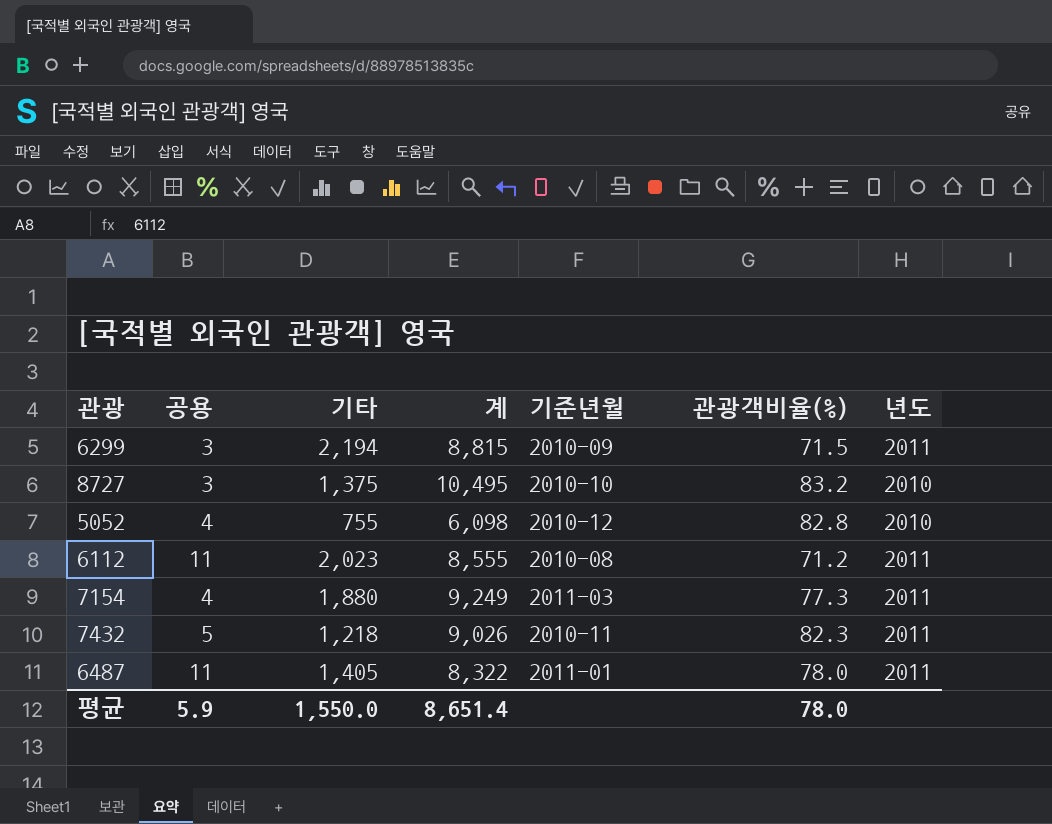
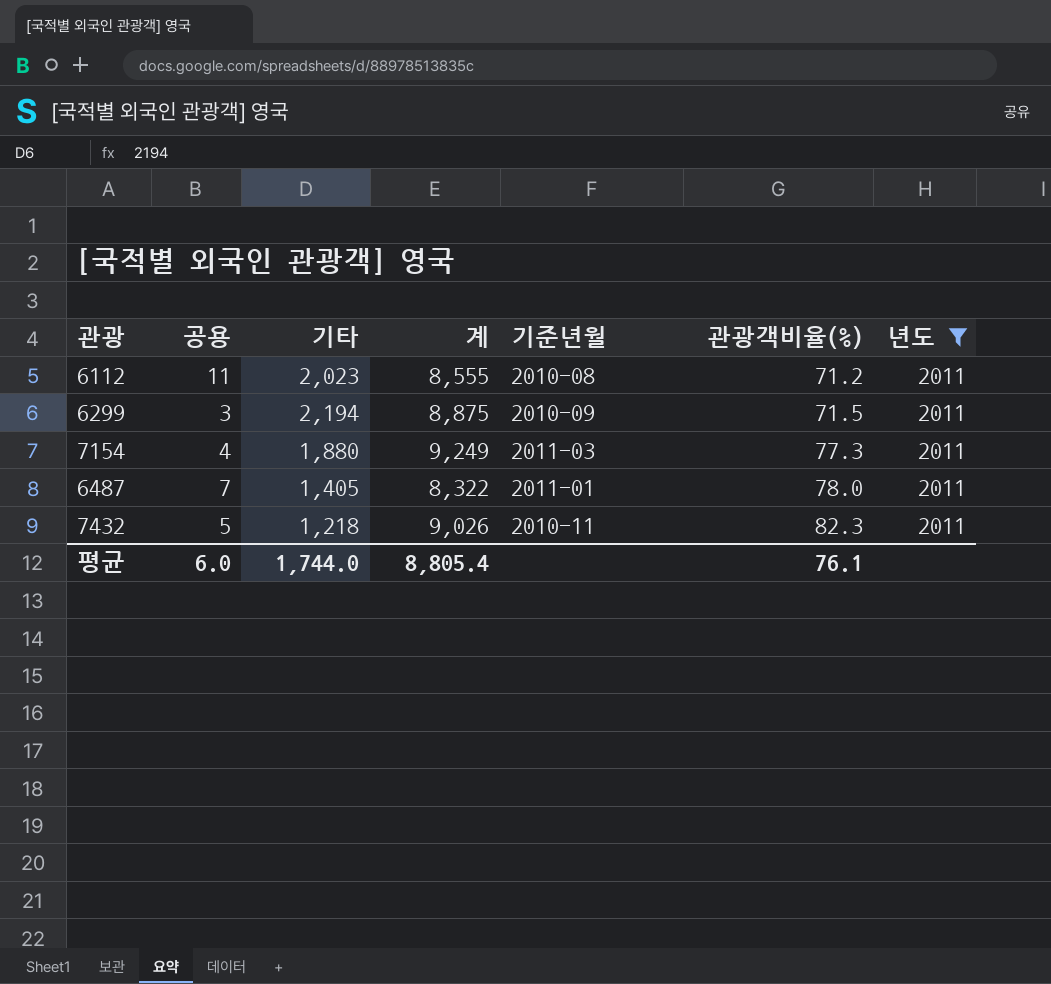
filter: none -> 년도 = 2011
row order: none -> 관광객비율(%) ascending
6299 | 계: 8,815 -> 8,875
6487 | 공용: 11 -> 7
평균 | 공용: 5.9 -> 6.0
평균 | 기타: 1,550.0 -> 1,744.0
평균 | 계: 8,651.4 -> 8,805.4
평균 | 관광객비율(%): 78.0 -> 76.1

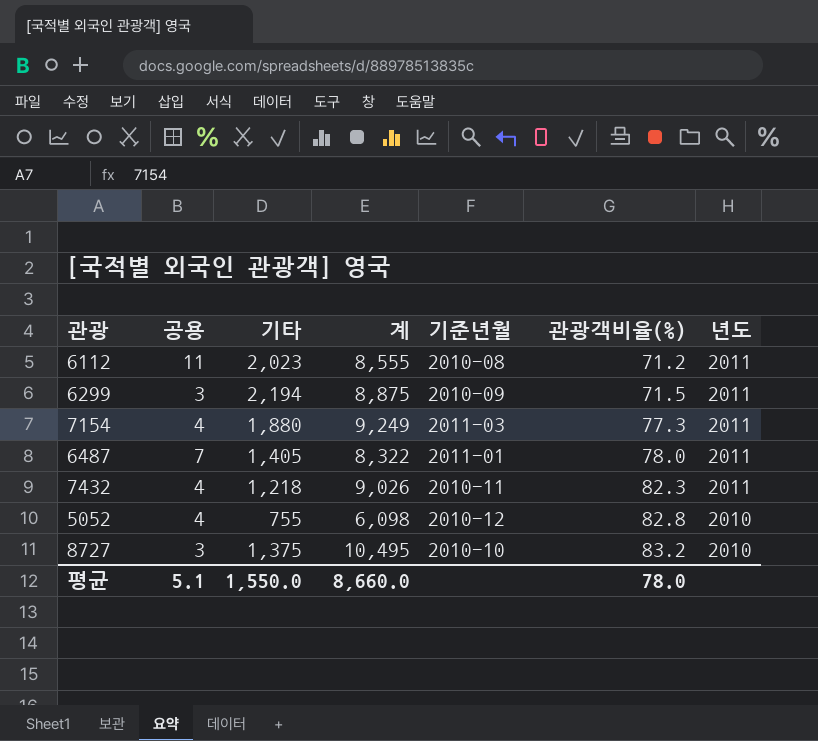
filter: 년도 = 2011 -> none
7432 | 공용: 5 -> 4
평균 | 공용: 6.0 -> 5.1
평균 | 기타: 1,744.0 -> 1,550.0
평균 | 계: 8,805.4 -> 8,660.0
평균 | 관광객비율(%): 76.1 -> 78.0

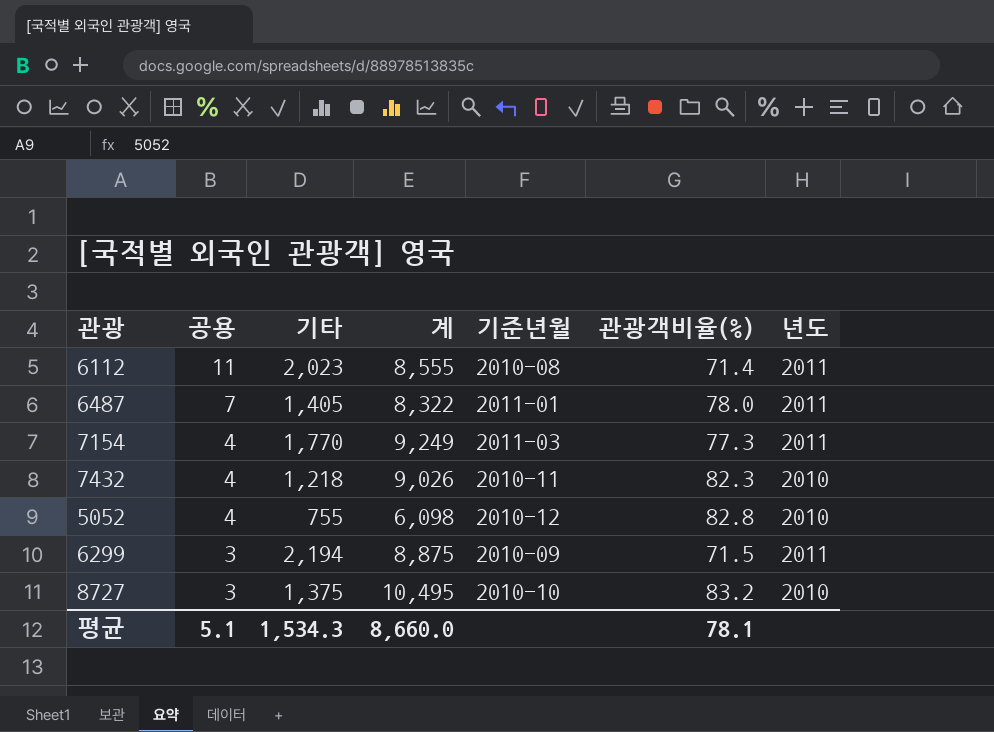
row order: 관광객비율(%) ascending -> 공용 descending
6112 | 관광객비율(%): 71.2 -> 71.4
7154 | 기타: 1,880 -> 1,770
7432 | 년도: 2011 -> 2010
평균 | 기타: 1,550.0 -> 1,534.3
평균 | 관광객비율(%): 78.0 -> 78.1

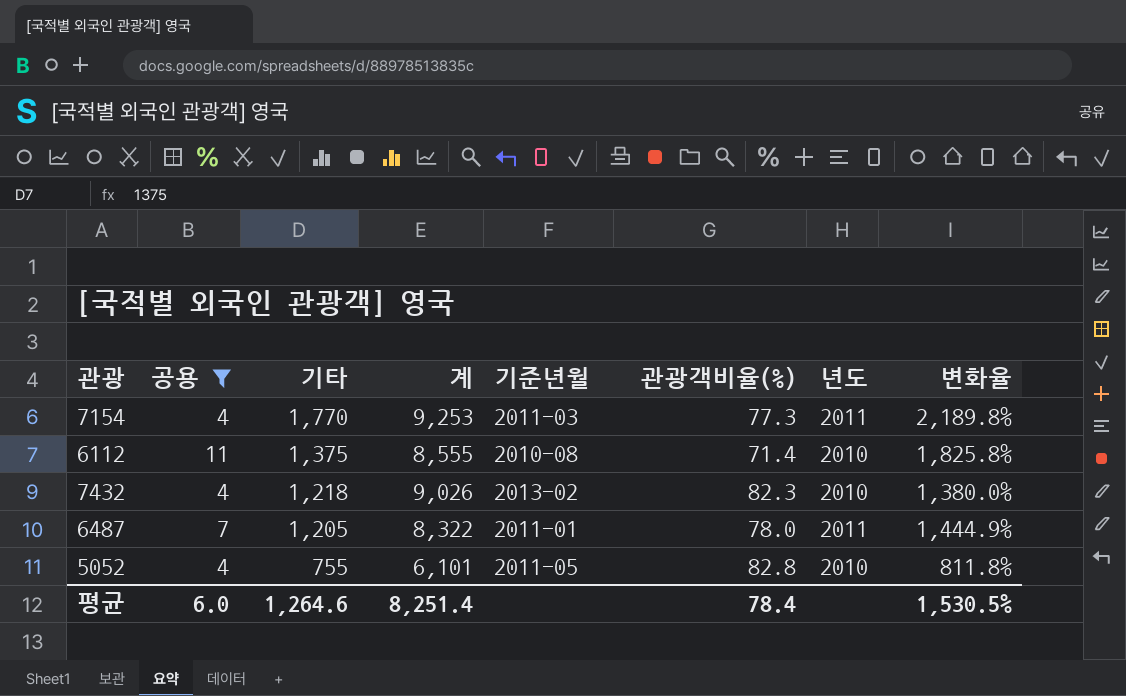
filter: none -> 공용 != 3
row order: 공용 descending -> 기타 descending
column 변화율 | formula: none -> ([기타] - [관광객비율(%)]) / [관광객비율(%)]
7154 | 계: 9,249 -> 9,253
6112 | 기타: 2,023 -> 1,375
6112 | 년도: 2011 -> 2010
7432 | 기준년월: 2010-11 -> 2013-02
6487 | 기타: 1,405 -> 1,205
5052 | 계: 6,098 -> 6,101
5052 | 기준년월: 2010-12 -> 2011-05
평균 | 공용: 5.1 -> 6.0
평균 | 기타: 1,534.3 -> 1,264.6
평균 | 계: 8,660.0 -> 8,251.4
평균 | 관광객비율(%): 78.1 -> 78.4

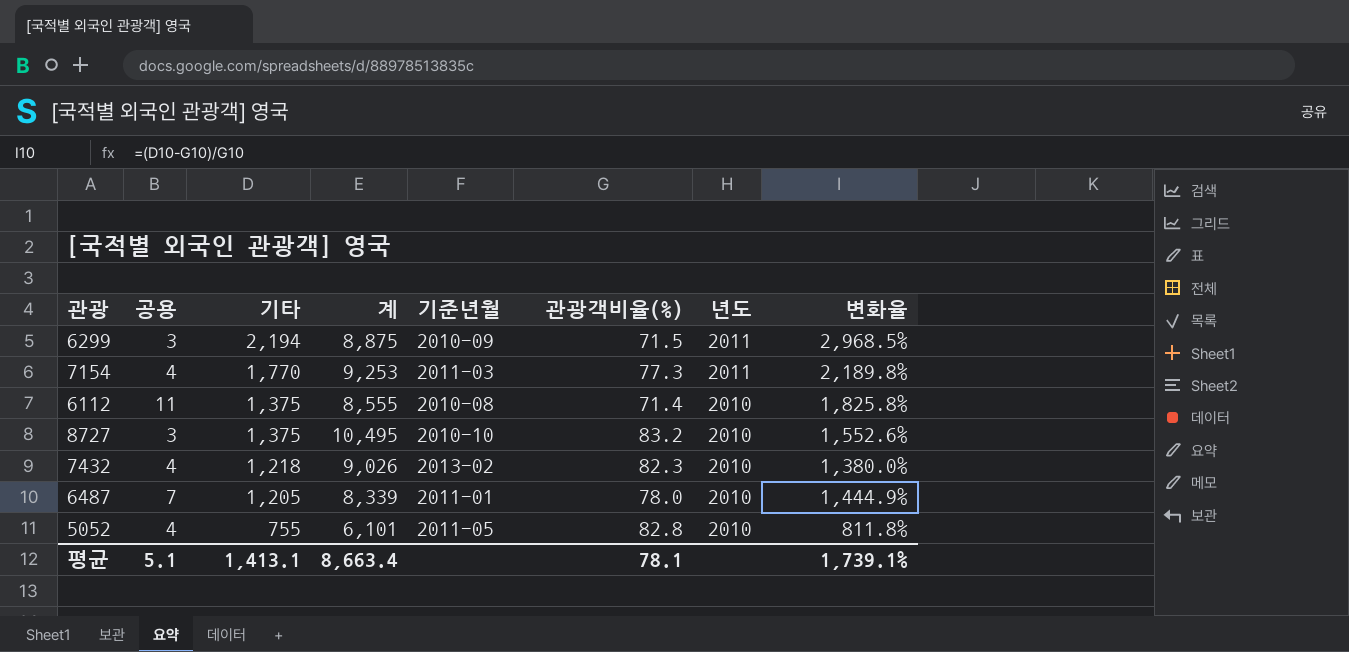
filter: 공용 != 3 -> none
6487 | 계: 8,322 -> 8,339
6487 | 년도: 2011 -> 2010
평균 | 공용: 6.0 -> 5.1
평균 | 기타: 1,264.6 -> 1,413.1
평균 | 계: 8,251.4 -> 8,663.4
평균 | 관광객비율(%): 78.4 -> 78.1
평균 | 변화율: 1,530.5% -> 1,739.1%

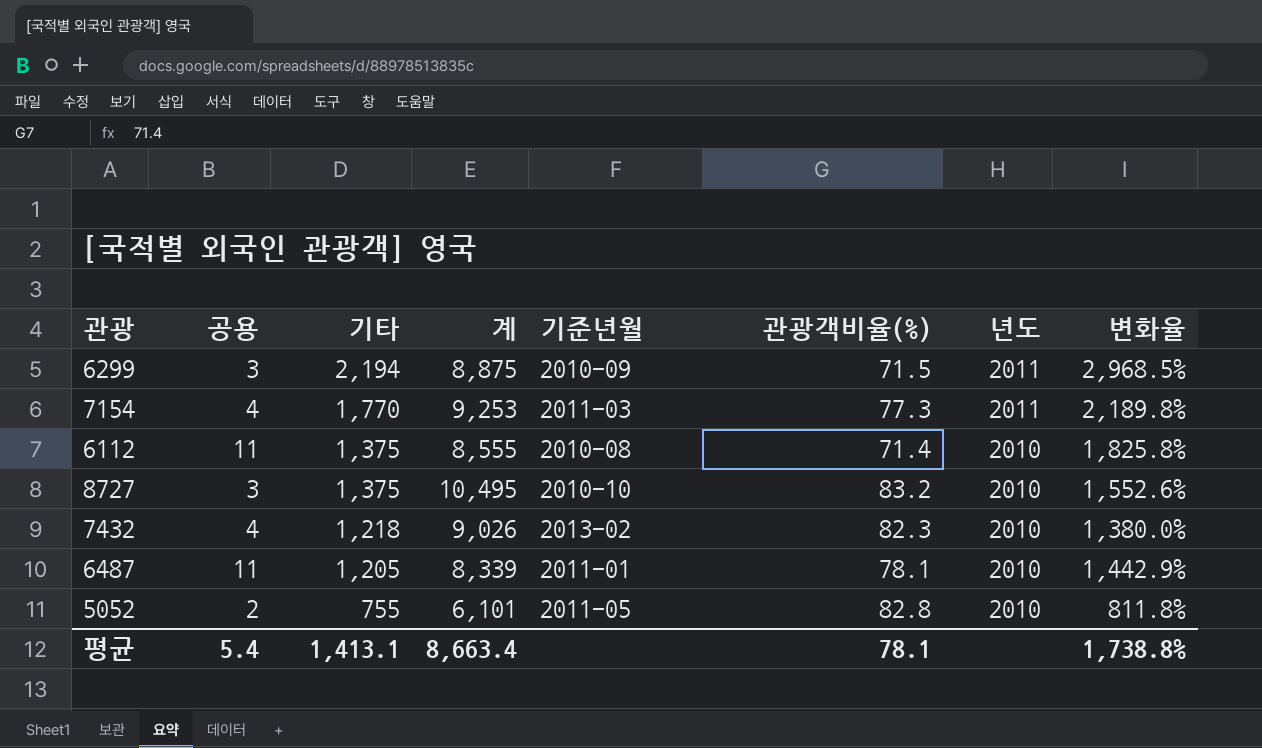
6487 | 공용: 7 -> 11
6487 | 관광객비율(%): 78.0 -> 78.1
6487 | 변화율: 1,444.9% -> 1,442.9%
5052 | 공용: 4 -> 2
평균 | 공용: 5.1 -> 5.4
평균 | 변화율: 1,739.1% -> 1,738.8%

